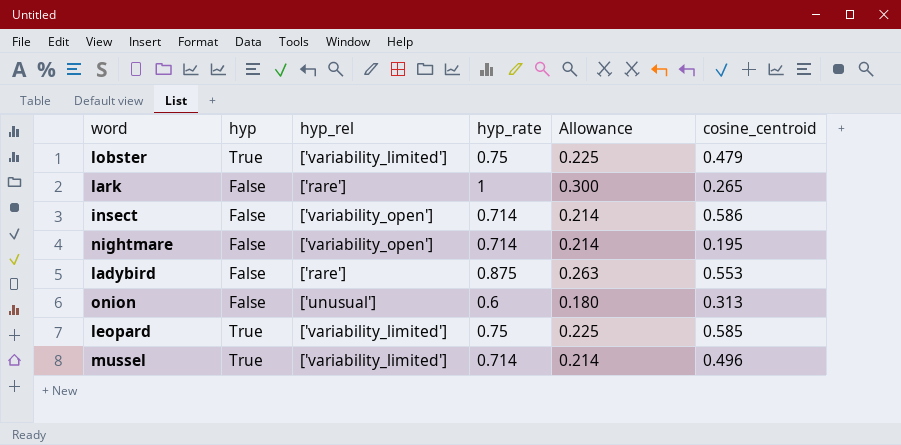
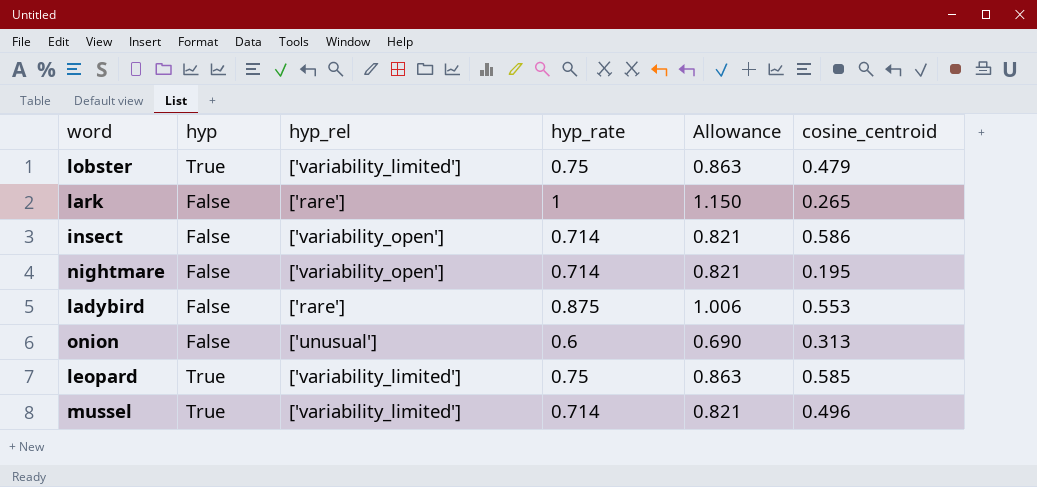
column Allowance | formula: [hyp_rate] * 0.3 -> [hyp_rate] * 1.15

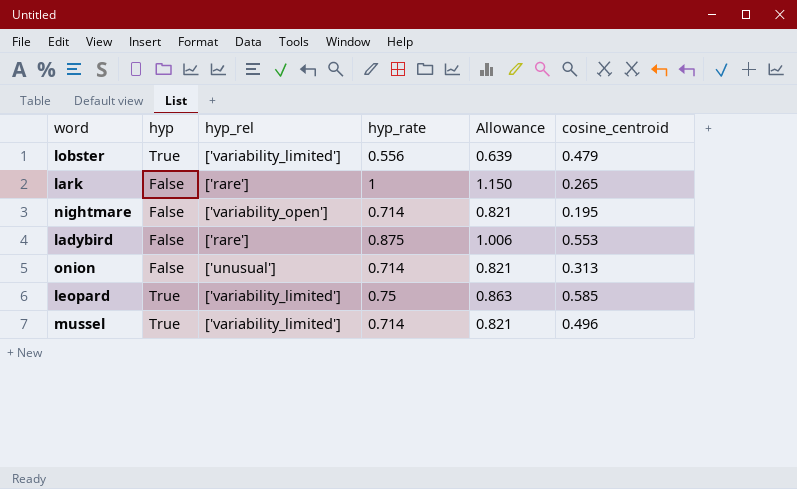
row insect: False | ['variability_open'] | 0.714 | 0.821 | 0.586 -> none
lobster | hyp_rate: 0.75 -> 0.556
lobster | Allowance: 0.863 -> 0.639
onion | hyp_rate: 0.6 -> 0.714
onion | Allowance: 0.690 -> 0.821

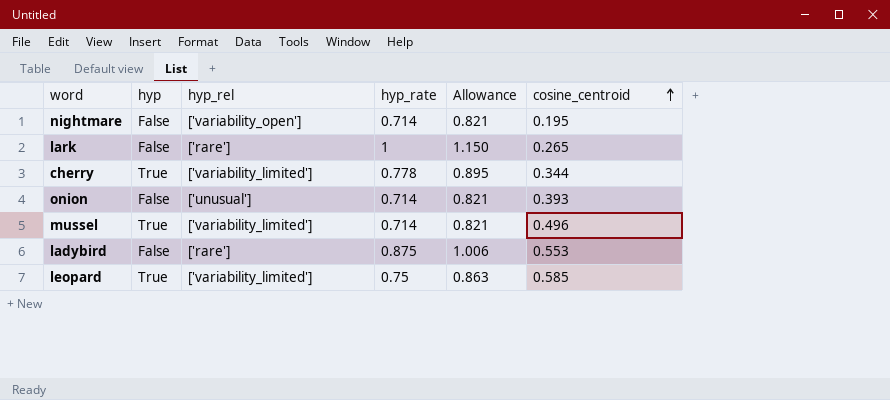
row order: none -> cosine_centroid ascending
row lobster: True | ['variability_limited'] | 0.556 | 0.639 | 0.479 -> none
row cherry: none -> True | ['variability_limited'] | 0.778 | 0.895 | 0.344
onion | cosine_centroid: 0.313 -> 0.393

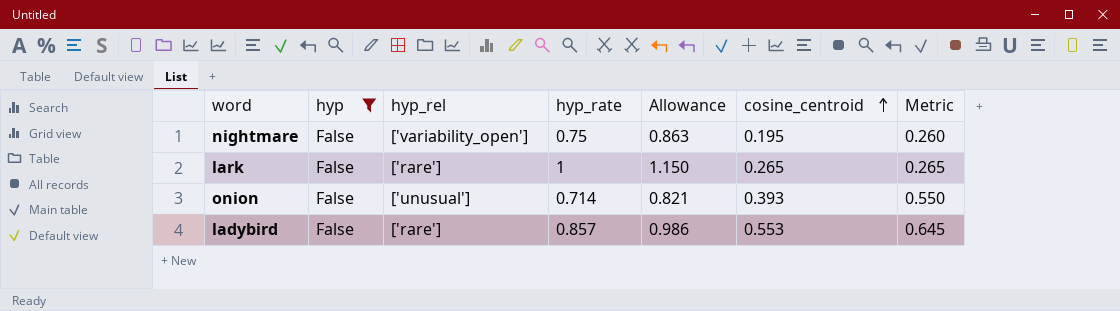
filter: none -> hyp = False
column Metric | formula: none -> [cosine_centroid] / [hyp_rate]
nightmare | hyp_rate: 0.714 -> 0.75
nightmare | Allowance: 0.821 -> 0.863
ladybird | hyp_rate: 0.875 -> 0.857
ladybird | Allowance: 1.006 -> 0.986

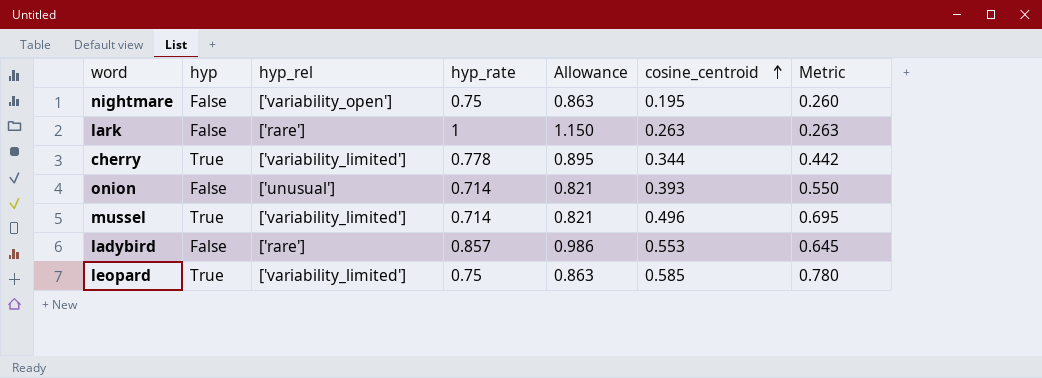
filter: hyp = False -> none
lark | cosine_centroid: 0.265 -> 0.263
lark | Metric: 0.265 -> 0.263

